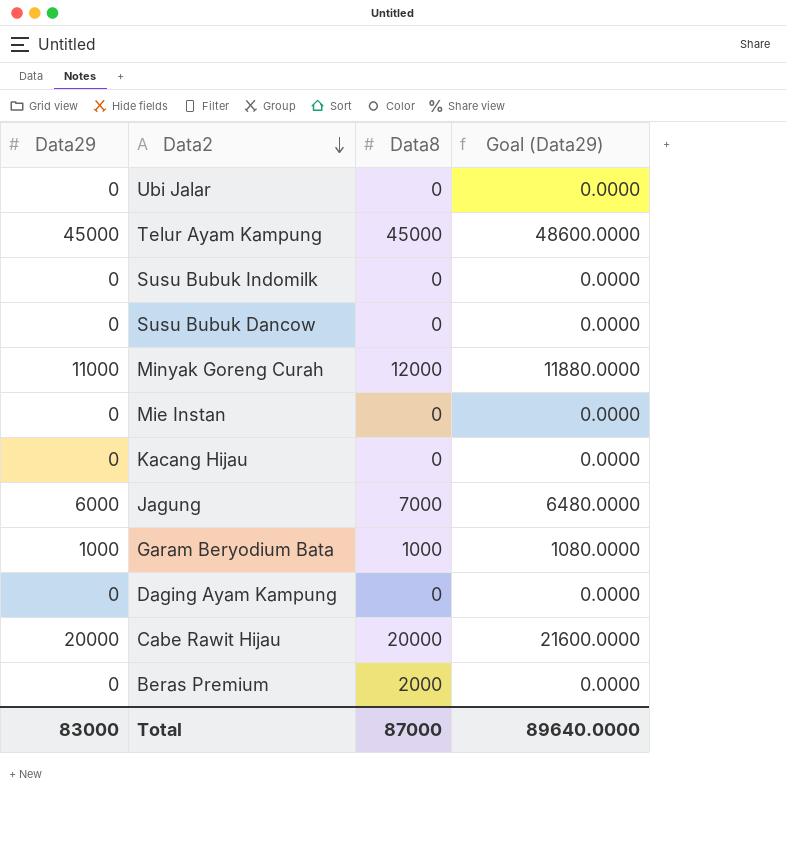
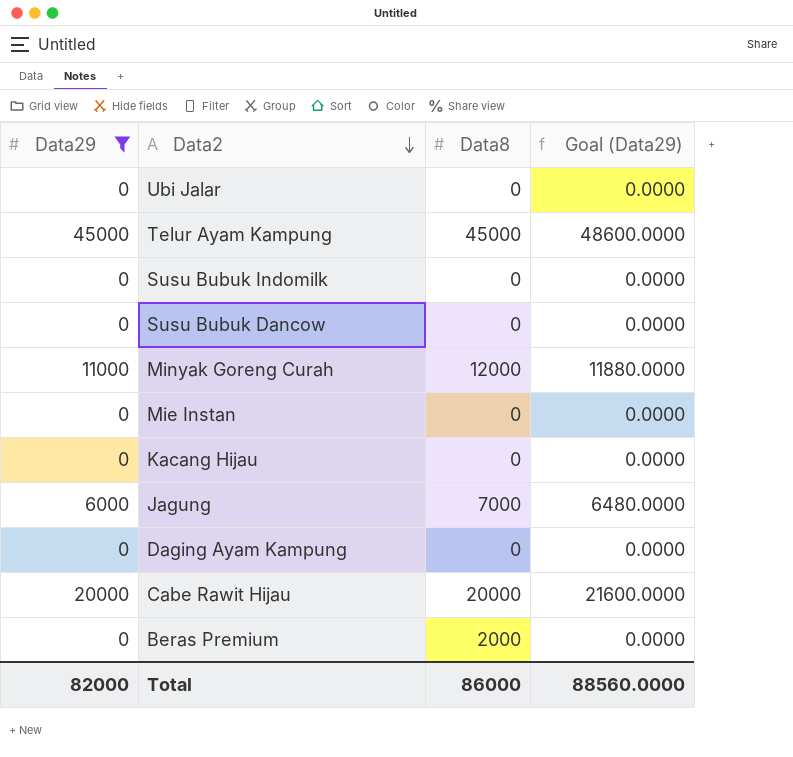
filter: none -> Data29 != 1000
Total | Data29: 83000 -> 82000
Total | Data8: 87000 -> 86000
Total | Goal (Data29): 89640.0000 -> 88560.0000

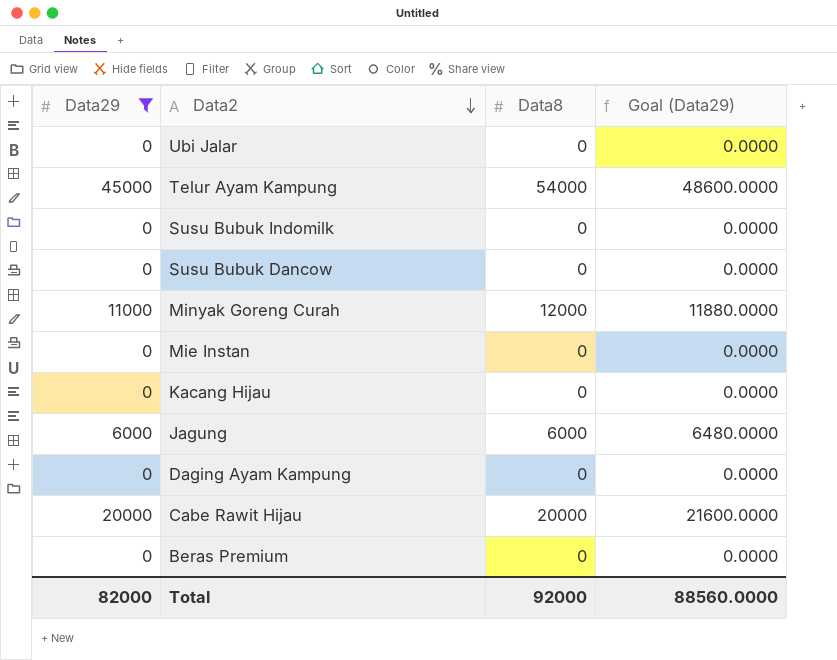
Telur Ayam Kampung | Data8: 45000 -> 54000
Jagung | Data8: 7000 -> 6000
Beras Premium | Data8: 2000 -> 0
Total | Data8: 86000 -> 92000

